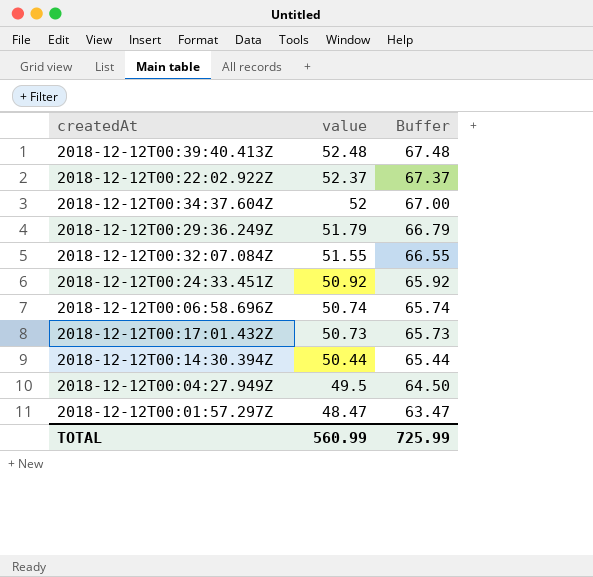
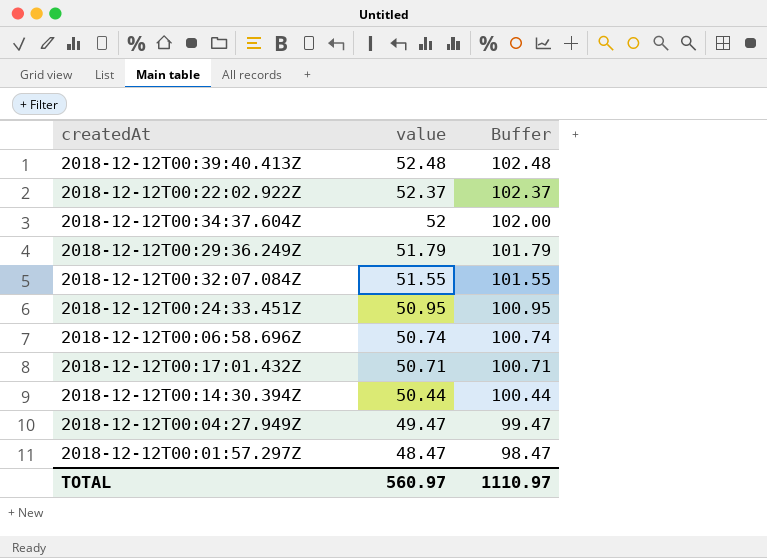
column Buffer | formula: [value] + 15 -> [value] + 50
2018-12-12T00:24:33.451Z | value: 50.92 -> 50.95
2018-12-12T00:17:01.432Z | value: 50.73 -> 50.71
2018-12-12T00:04:27.949Z | value: 49.5 -> 49.47
TOTAL | value: 560.99 -> 560.97
TOTAL | Buffer: 725.99 -> 1110.97

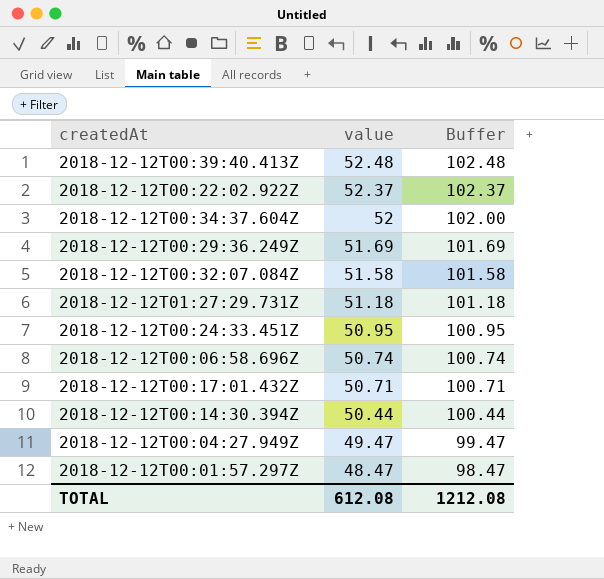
2018-12-12T00:29:36.249Z | value: 51.79 -> 51.69
2018-12-12T00:29:36.249Z | Buffer: 101.79 -> 101.69
2018-12-12T00:32:07.084Z | value: 51.55 -> 51.58
2018-12-12T00:32:07.084Z | Buffer: 101.55 -> 101.58
row 2018-12-12T01:27:29.731Z: none -> 51.18 | 101.18
TOTAL | value: 560.97 -> 612.08
TOTAL | Buffer: 1110.97 -> 1212.08

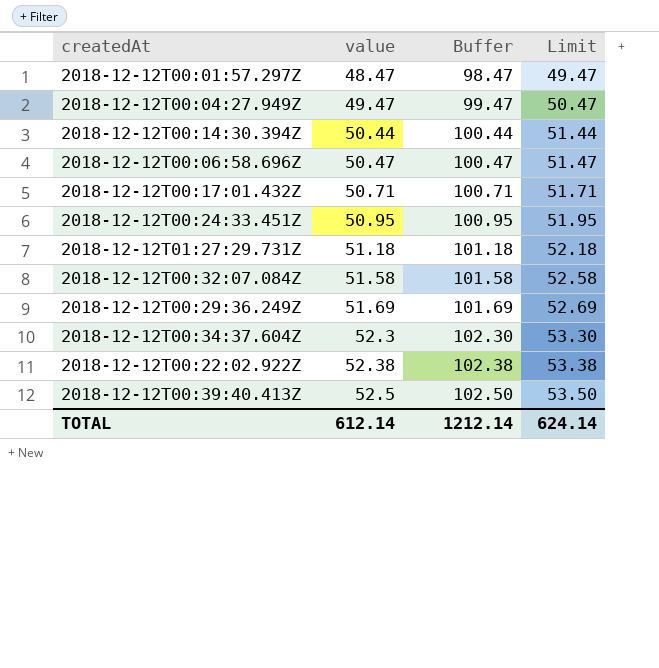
row order: value descending -> value ascending
column Limit | formula: none -> [value] + 1
2018-12-12T00:06:58.696Z | value: 50.74 -> 50.47
2018-12-12T00:06:58.696Z | Buffer: 100.74 -> 100.47
2018-12-12T00:34:37.604Z | value: 52 -> 52.3
2018-12-12T00:34:37.604Z | Buffer: 102.00 -> 102.30
2018-12-12T00:22:02.922Z | value: 52.37 -> 52.38
2018-12-12T00:22:02.922Z | Buffer: 102.37 -> 102.38
2018-12-12T00:39:40.413Z | value: 52.48 -> 52.5
2018-12-12T00:39:40.413Z | Buffer: 102.48 -> 102.50
TOTAL | value: 612.08 -> 612.14
TOTAL | Buffer: 1212.08 -> 1212.14

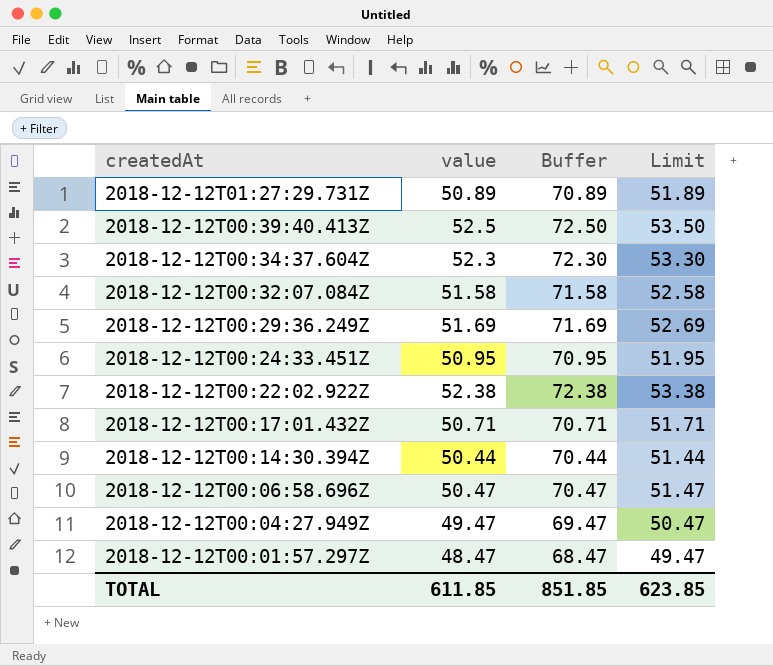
row order: value ascending -> createdAt descending
column Buffer | formula: [value] + 50 -> [value] + 20
2018-12-12T01:27:29.731Z | value: 51.18 -> 50.89
2018-12-12T01:27:29.731Z | Limit: 52.18 -> 51.89
TOTAL | value: 612.14 -> 611.85
TOTAL | Buffer: 1212.14 -> 851.85
TOTAL | Limit: 624.14 -> 623.85

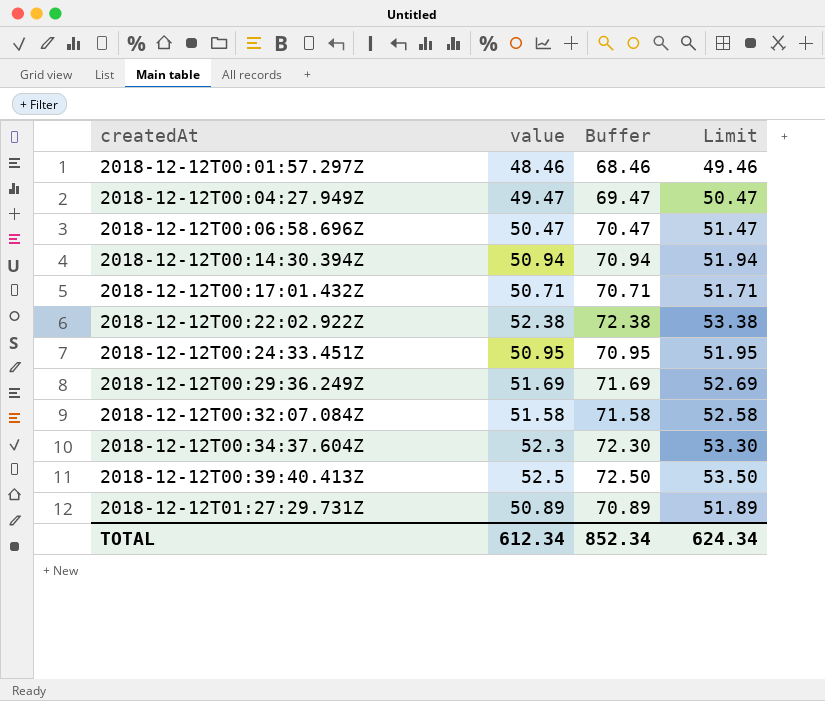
row order: createdAt descending -> createdAt ascending
2018-12-12T00:01:57.297Z | value: 48.47 -> 48.46
2018-12-12T00:01:57.297Z | Buffer: 68.47 -> 68.46
2018-12-12T00:01:57.297Z | Limit: 49.47 -> 49.46
2018-12-12T00:14:30.394Z | value: 50.44 -> 50.94
2018-12-12T00:14:30.394Z | Buffer: 70.44 -> 70.94
2018-12-12T00:14:30.394Z | Limit: 51.44 -> 51.94
TOTAL | value: 611.85 -> 612.34
TOTAL | Buffer: 851.85 -> 852.34
TOTAL | Limit: 623.85 -> 624.34

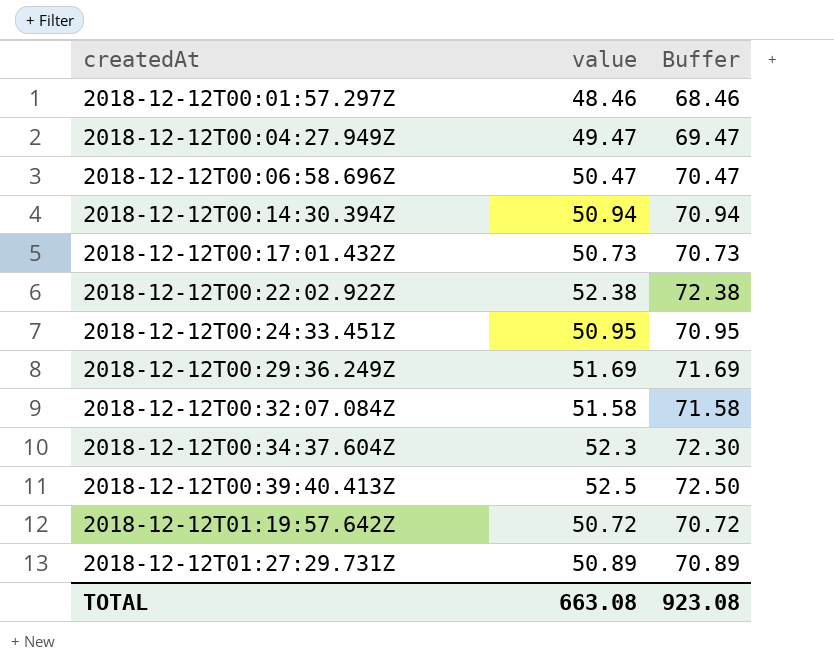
column Limit | formula: [value] + 1 -> none
2018-12-12T00:17:01.432Z | value: 50.71 -> 50.73
2018-12-12T00:17:01.432Z | Buffer: 70.71 -> 70.73
row 2018-12-12T01:19:57.642Z: none -> 50.72 | 70.72
TOTAL | value: 612.34 -> 663.08
TOTAL | Buffer: 852.34 -> 923.08

